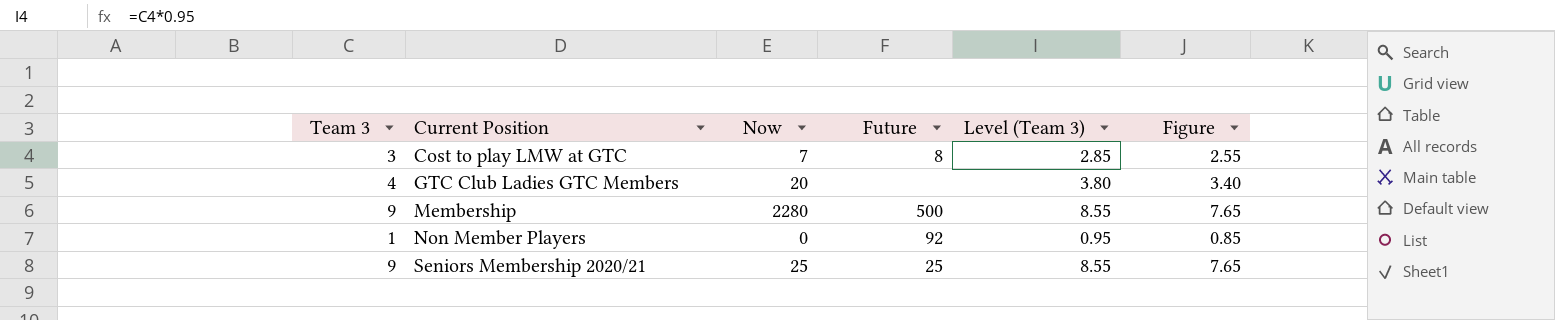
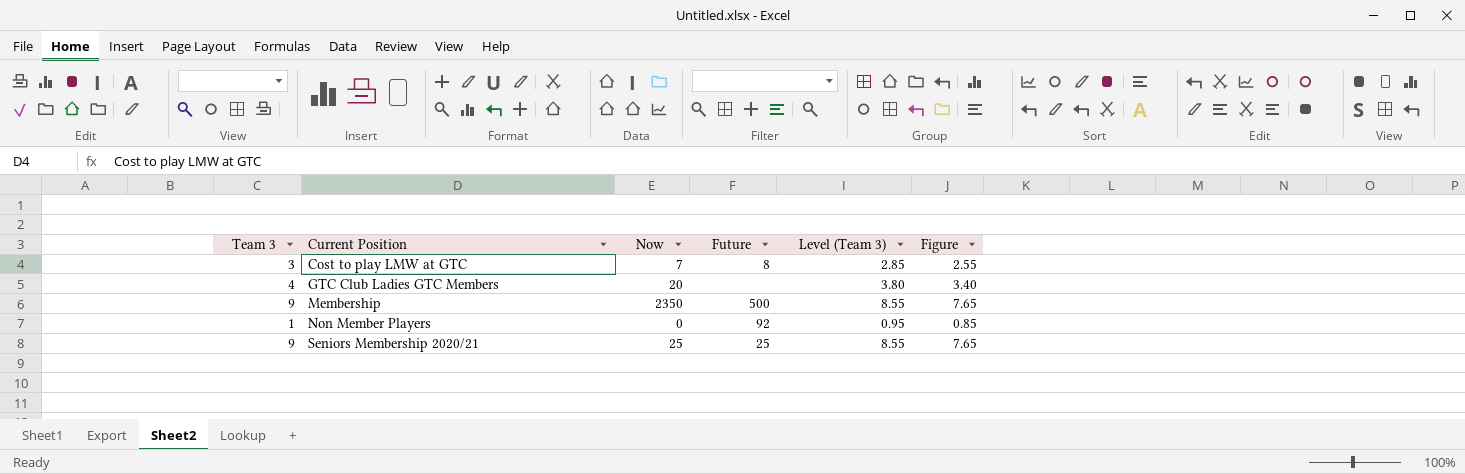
Membership | Now: 2280 -> 2350

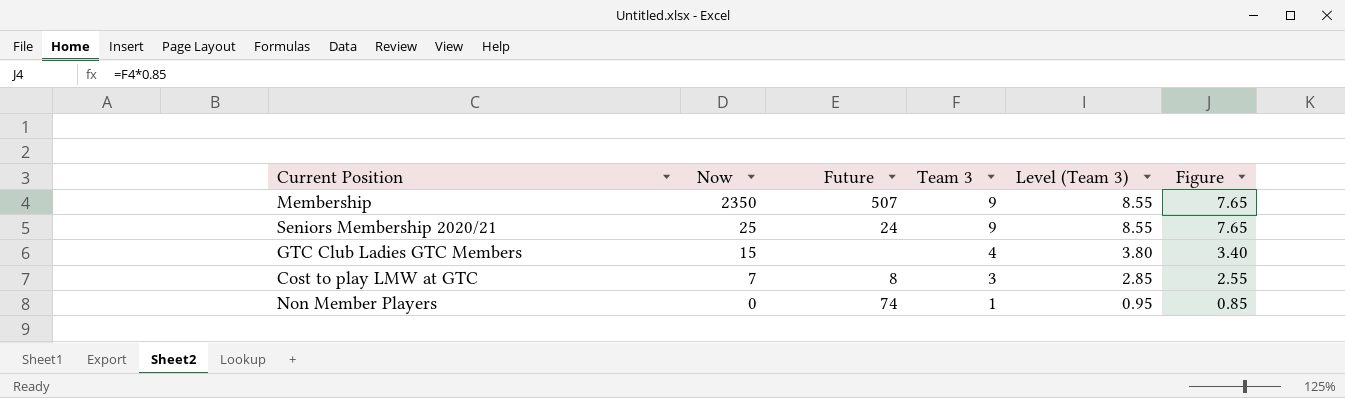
row order: Current Position ascending -> Now descending
column Team 3 | position: 1 -> 4
Membership | Future: 500 -> 507
Seniors Membership 2020/21 | Future: 25 -> 24
GTC Club Ladies GTC Members | Now: 20 -> 15
Non Member Players | Future: 92 -> 74

